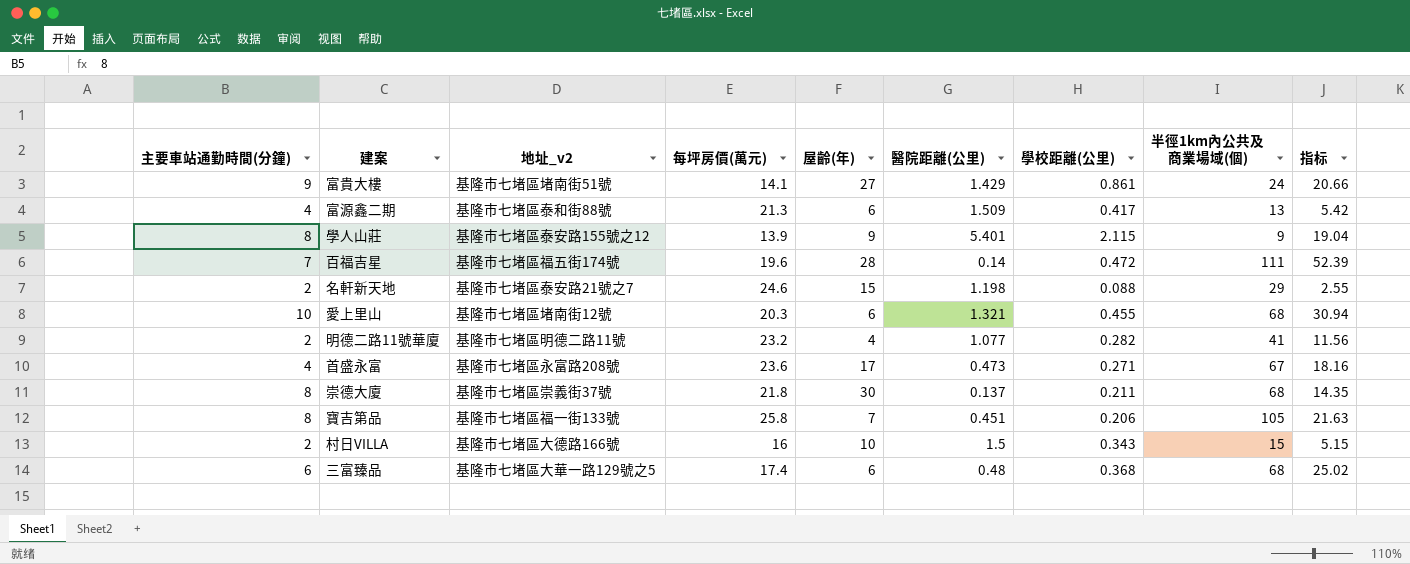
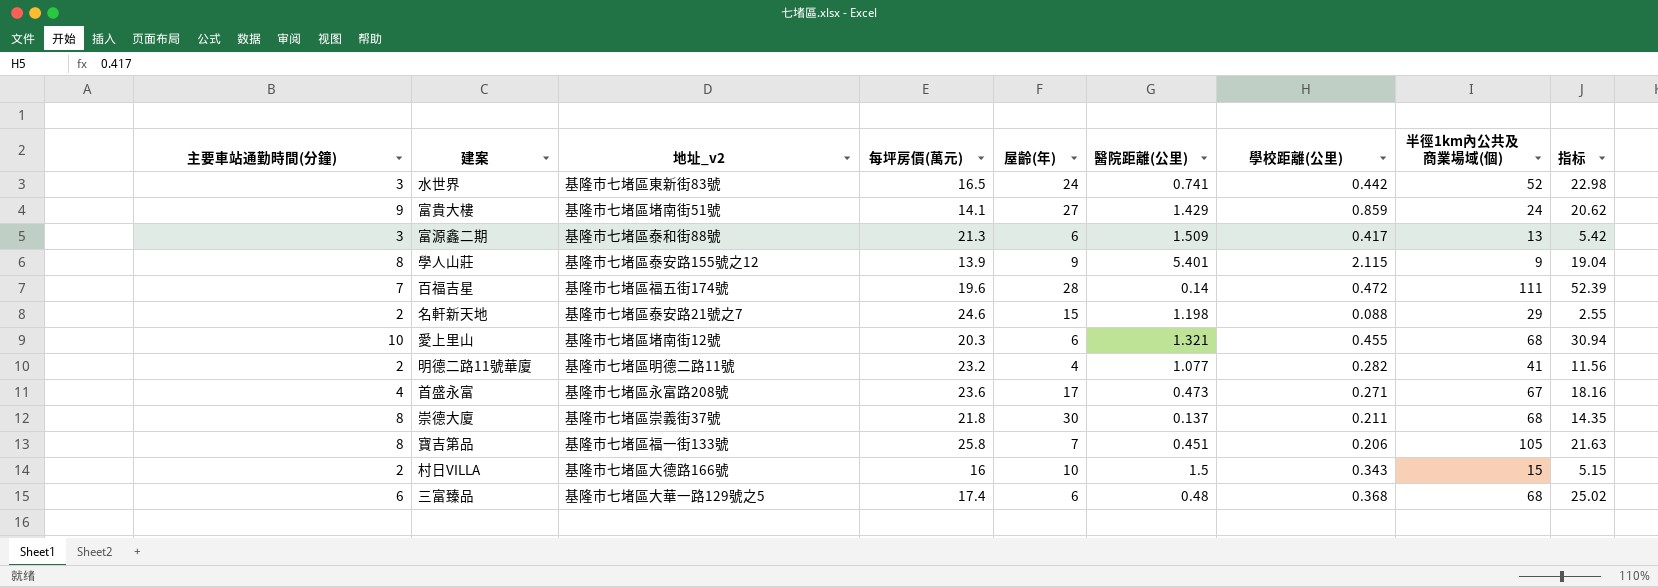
row 水世界: none -> 3 | 基隆市七堵區東新街83號 | 16.5 | 24 | 0.741 | 0.442 | 52 | 22.98
富貴大樓 | 學校距離(公里): 0.861 -> 0.859
富貴大樓 | 指标: 20.66 -> 20.62
富源鑫二期 | 主要車站通勤時間(分鐘): 4 -> 3

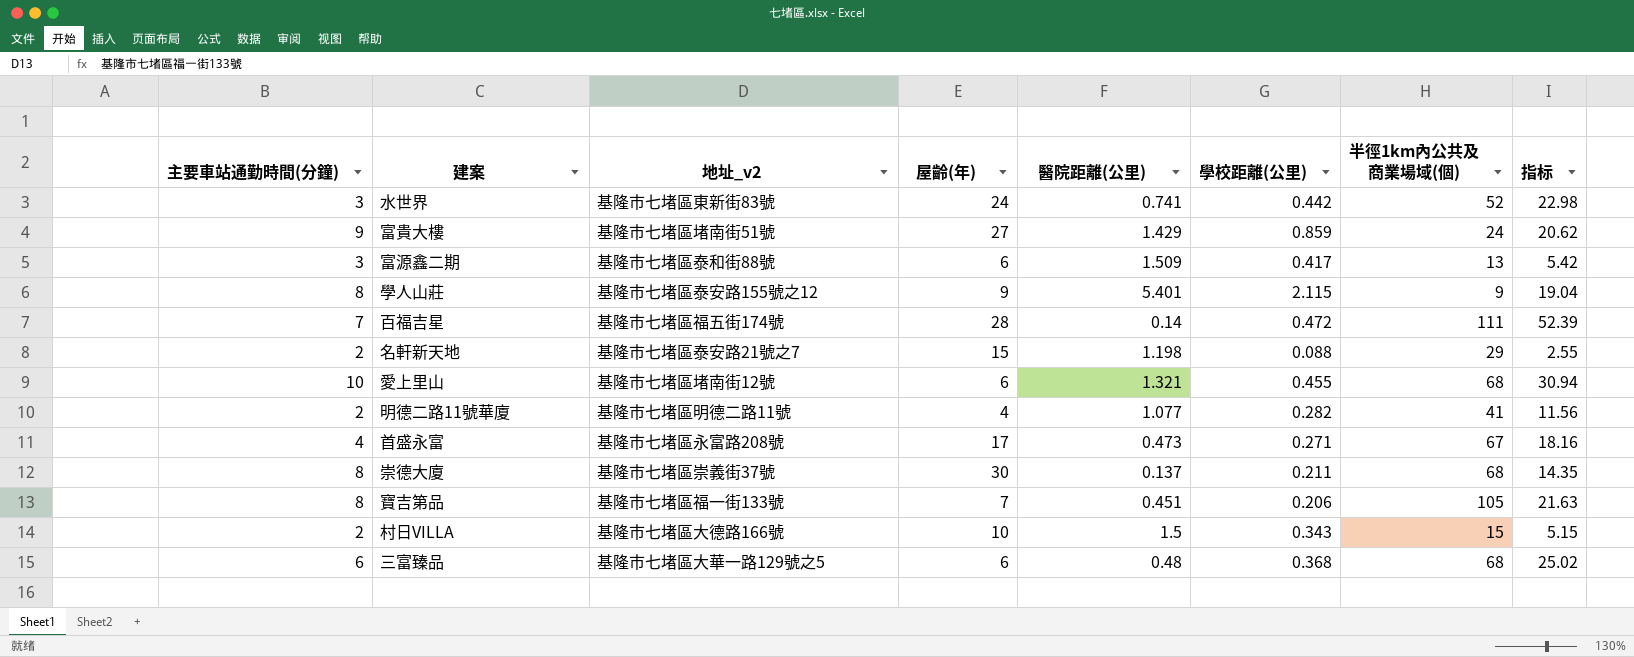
column 每坪房價(萬元) | position: 4 -> none

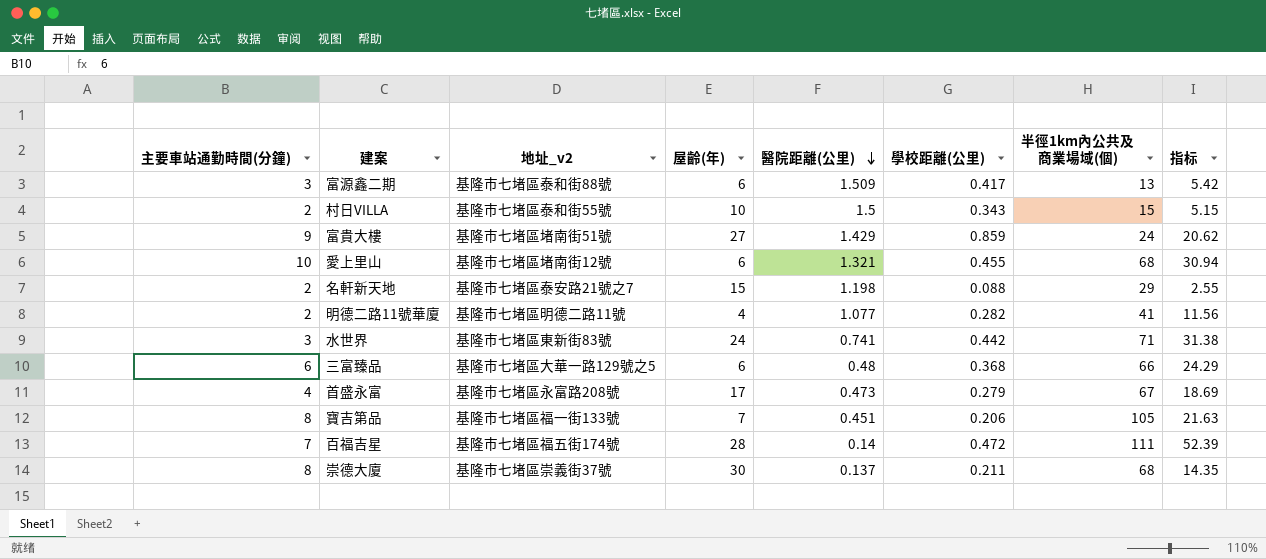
row order: none -> 醫院距離(公里) descending
row 學人山莊: 8 | 基隆市七堵區泰安路155號之12 | 9 | 5.401 | 2.115 | 9 | 19.04 -> none
村日VILLA | 地址_v2: 基隆市七堵區大德路166號 -> 基隆市七堵區泰和街55號
水世界 | 半徑1km內公共及商業場域(個): 52 -> 71
水世界 | 指标: 22.98 -> 31.38
三富臻品 | 半徑1km內公共及商業場域(個): 68 -> 66
三富臻品 | 指标: 25.02 -> 24.29
首盛永富 | 學校距離(公里): 0.271 -> 0.279
首盛永富 | 指标: 18.16 -> 18.69

